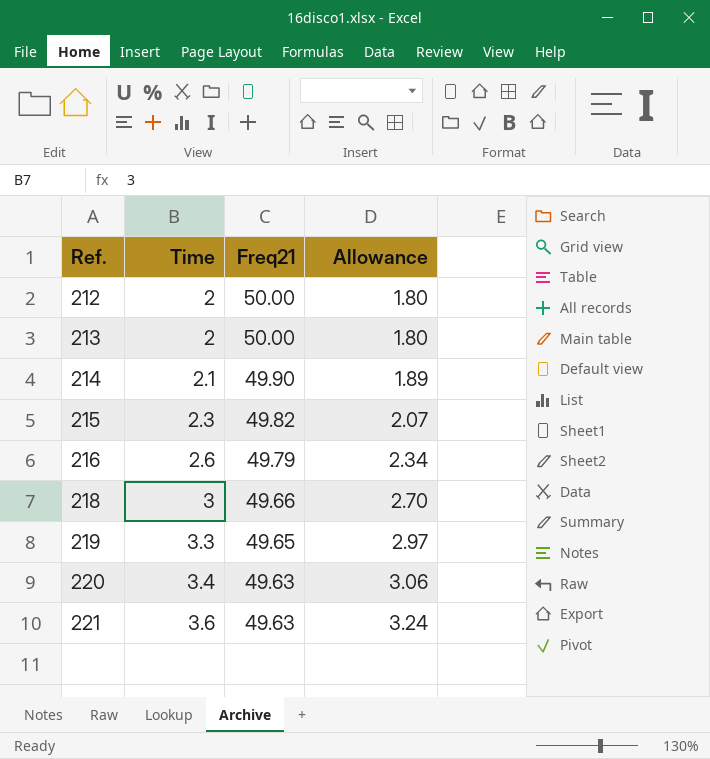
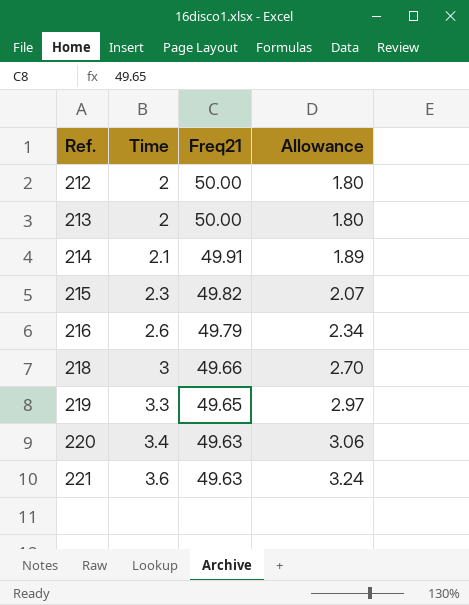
214 | Freq21: 49.90 -> 49.91

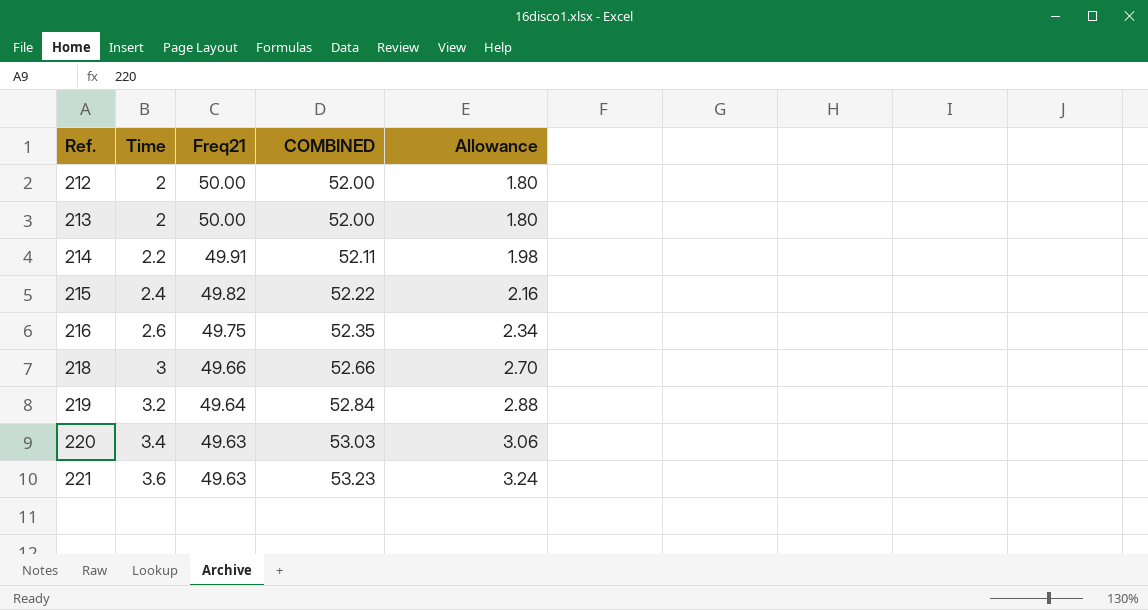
column COMBINED | formula: none -> [Time] + [Freq21]
214 | Time: 2.1 -> 2.2
214 | Allowance: 1.89 -> 1.98
215 | Time: 2.3 -> 2.4
215 | Allowance: 2.07 -> 2.16
216 | Freq21: 49.79 -> 49.75
219 | Time: 3.3 -> 3.2
219 | Freq21: 49.65 -> 49.64
219 | Allowance: 2.97 -> 2.88

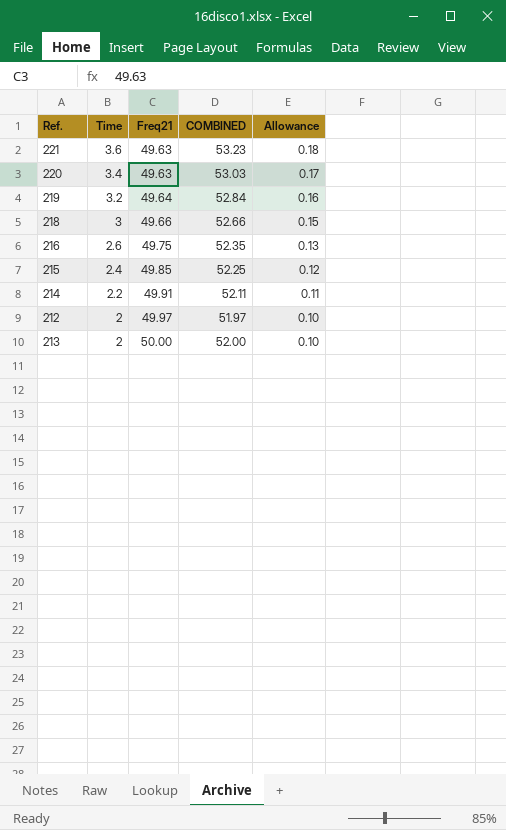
row order: Ref. ascending -> Time descending
column Allowance | formula: [Time] * 0.9 -> [Time] * 0.05
215 | Freq21: 49.82 -> 49.85
215 | COMBINED: 52.22 -> 52.25
212 | Freq21: 50.00 -> 49.97
212 | COMBINED: 52.00 -> 51.97

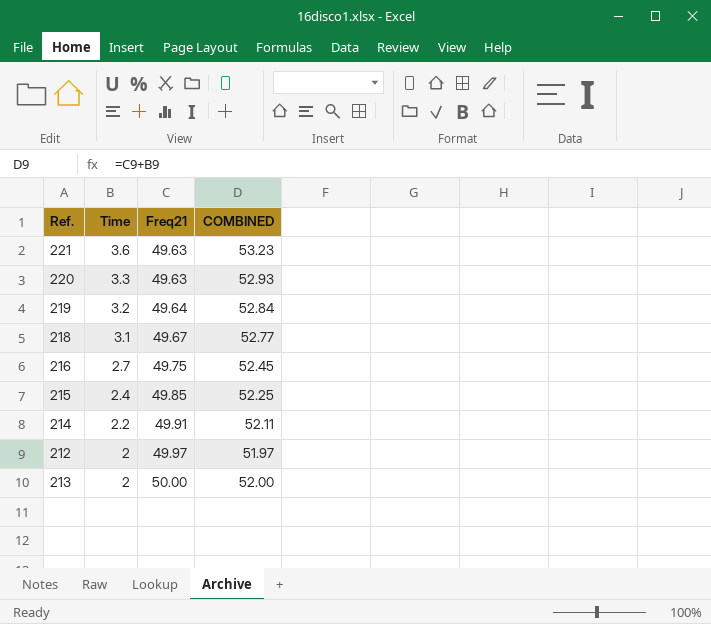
column Allowance | formula: [Time] * 0.05 -> none
220 | Time: 3.4 -> 3.3
220 | COMBINED: 53.03 -> 52.93
218 | Time: 3 -> 3.1
218 | Freq21: 49.66 -> 49.67
218 | COMBINED: 52.66 -> 52.77
216 | Time: 2.6 -> 2.7
216 | COMBINED: 52.35 -> 52.45

